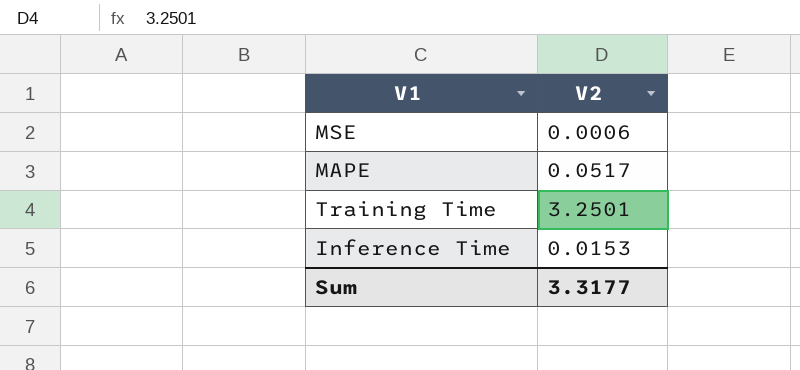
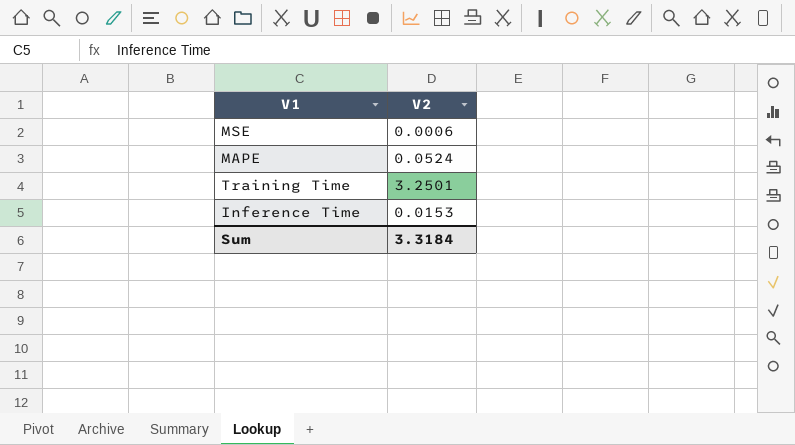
MAPE | V2: 0.0517 -> 0.0524
Sum | V2: 3.3177 -> 3.3184

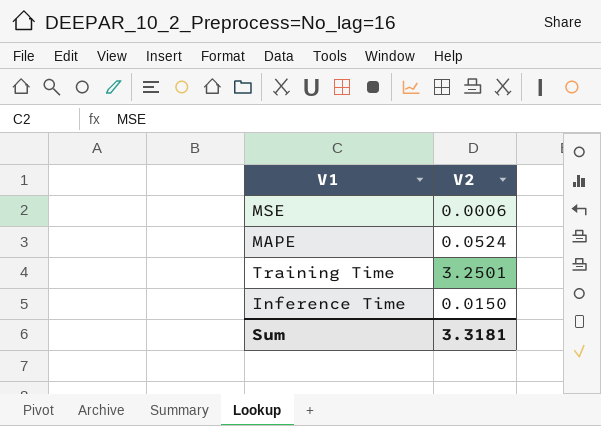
Inference Time | V2: 0.0153 -> 0.0150
Sum | V2: 3.3184 -> 3.3181

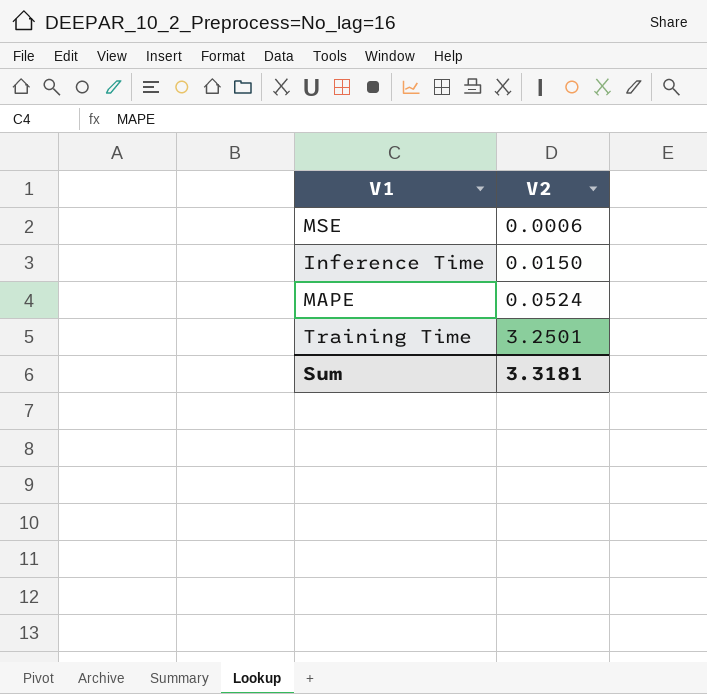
row order: none -> V2 ascending

